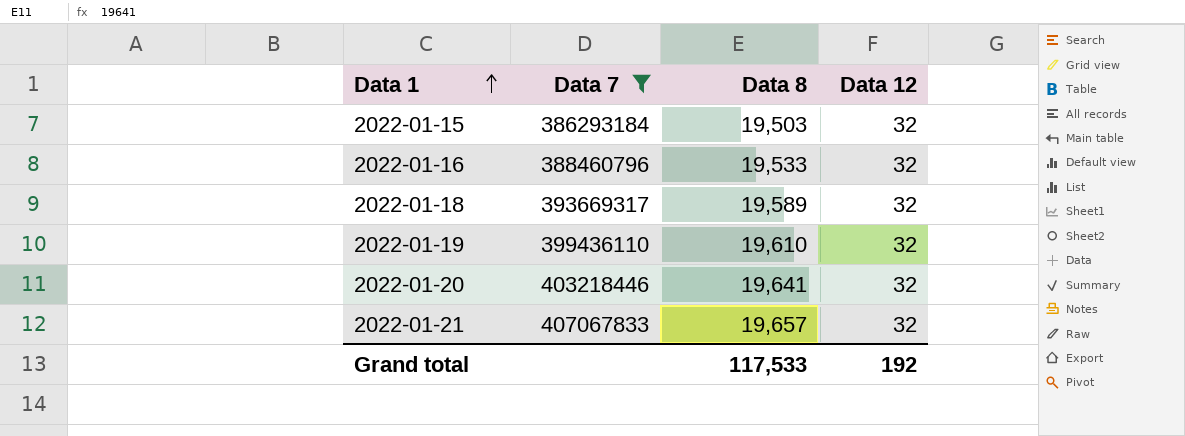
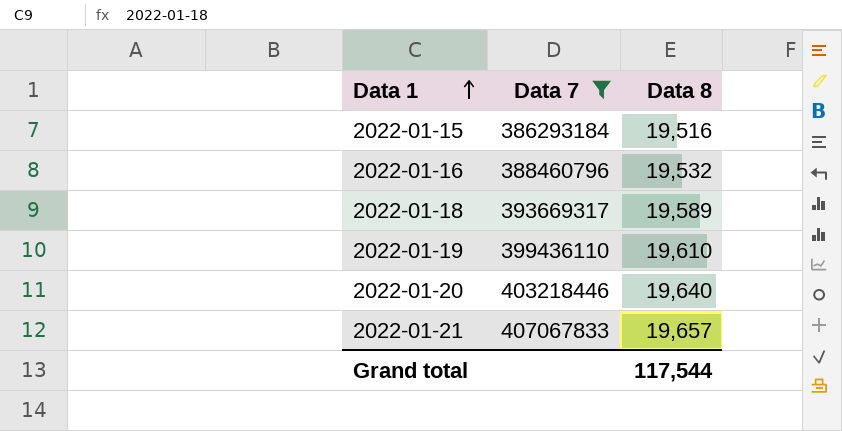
column Data 12 | position: 4 -> none
2022-01-15 | Data 8: 19,503 -> 19,516
2022-01-16 | Data 8: 19,533 -> 19,532
2022-01-20 | Data 8: 19,641 -> 19,640
Grand total | Data 8: 117,533 -> 117,544

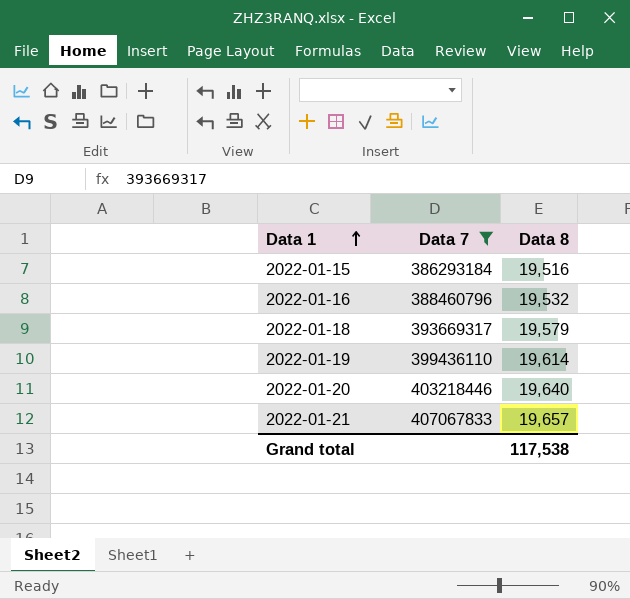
2022-01-18 | Data 8: 19,589 -> 19,579
2022-01-19 | Data 8: 19,610 -> 19,614
Grand total | Data 8: 117,544 -> 117,538

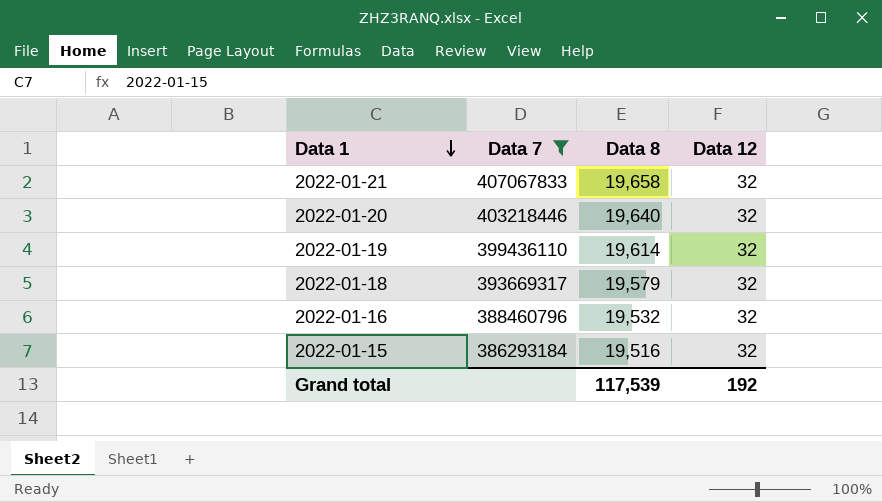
row order: Data 1 ascending -> Data 1 descending
column Data 12 | position: none -> 4
2022-01-21 | Data 8: 19,657 -> 19,658
Grand total | Data 8: 117,538 -> 117,539

